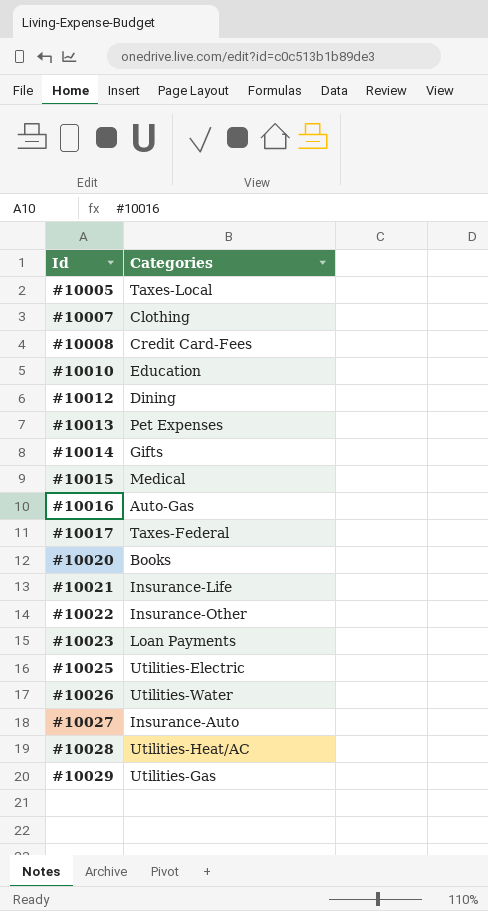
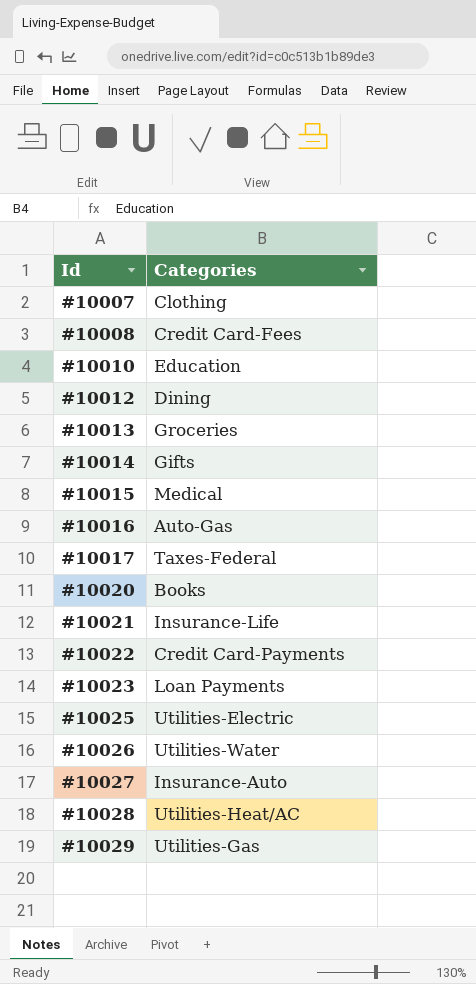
row #10005: Taxes-Local -> none
#10013 | Categories: Pet Expenses -> Groceries
#10022 | Categories: Insurance-Other -> Credit Card-Payments

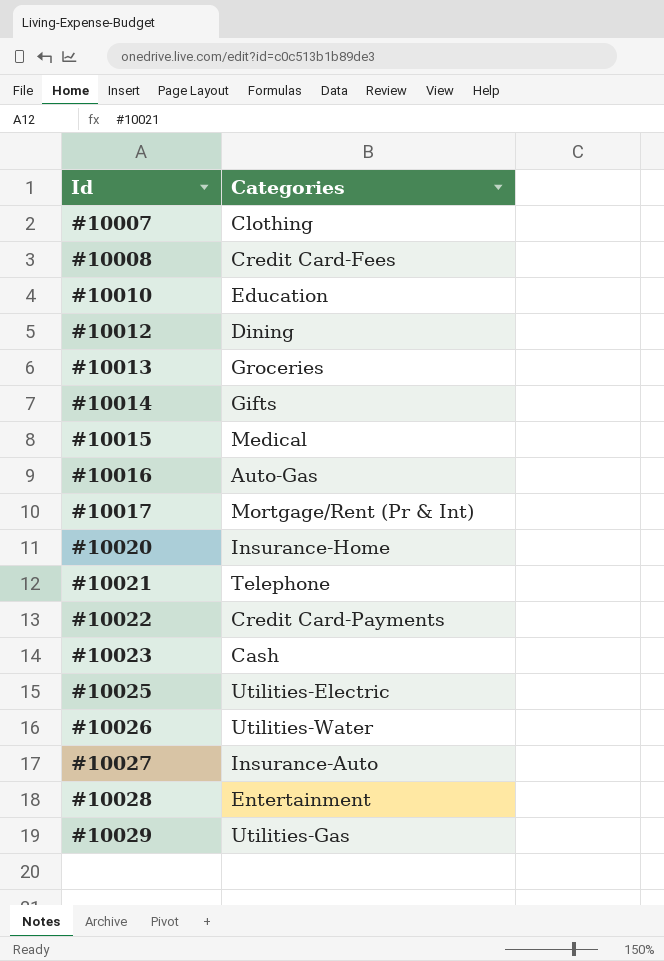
#10017 | Categories: Taxes-Federal -> Mortgage/Rent (Pr & Int)
#10020 | Categories: Books -> Insurance-Home
#10021 | Categories: Insurance-Life -> Telephone
#10023 | Categories: Loan Payments -> Cash
#10028 | Categories: Utilities-Heat/AC -> Entertainment

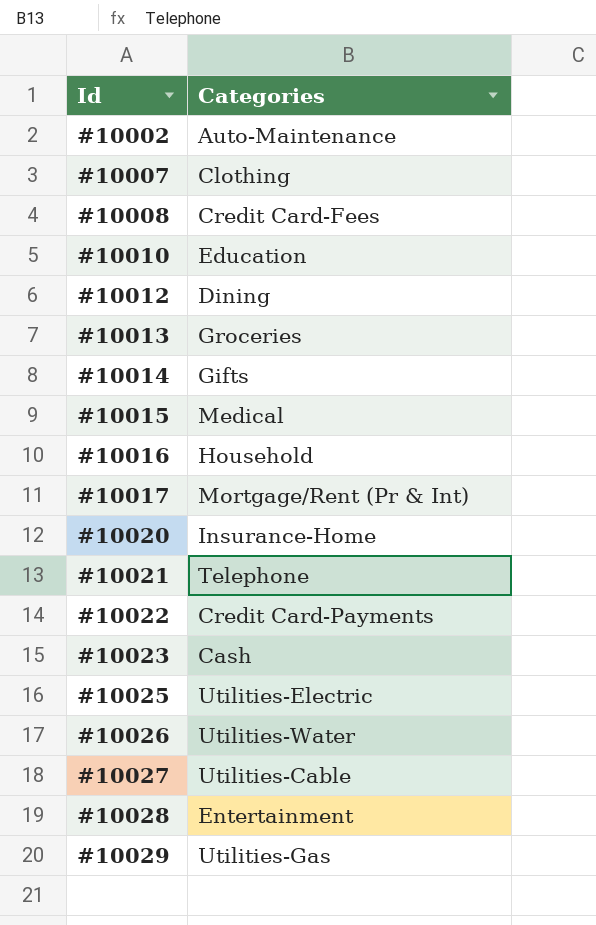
row #10002: none -> Auto-Maintenance
#10016 | Categories: Auto-Gas -> Household
#10027 | Categories: Insurance-Auto -> Utilities-Cable

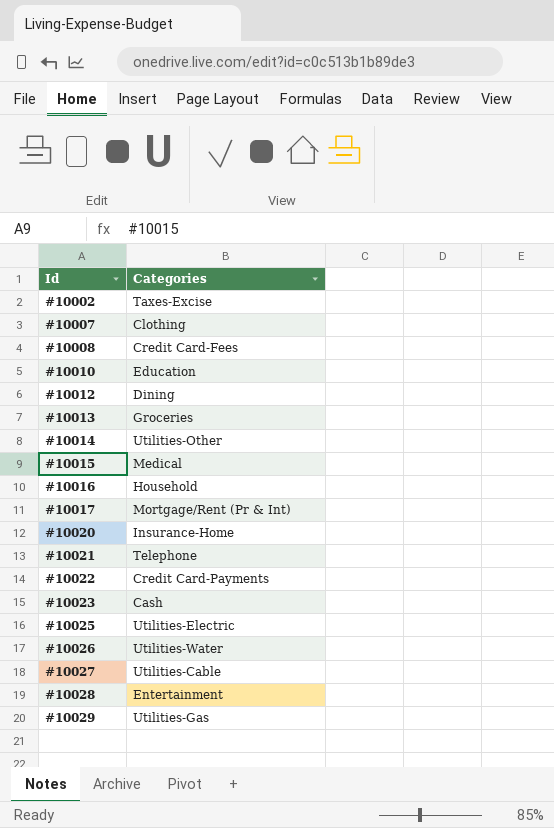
#10002 | Categories: Auto-Maintenance -> Taxes-Excise
#10014 | Categories: Gifts -> Utilities-Other

